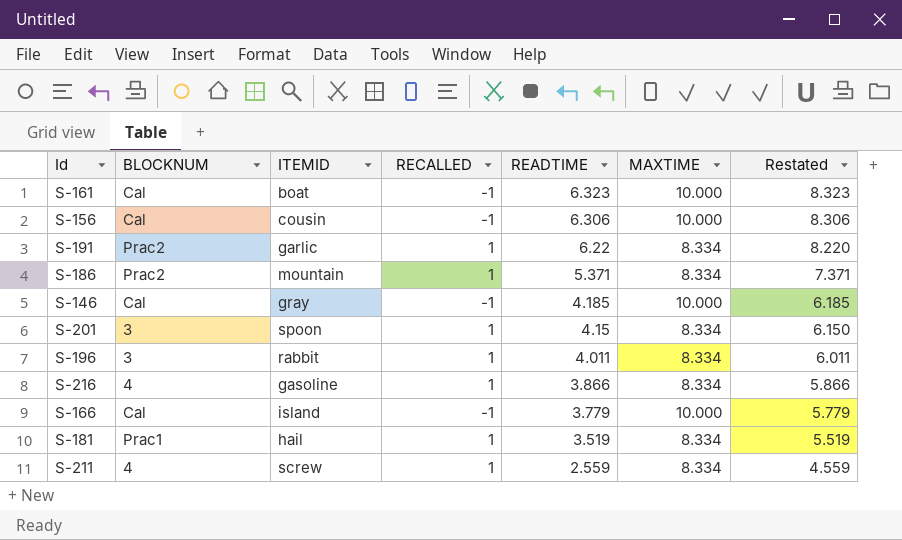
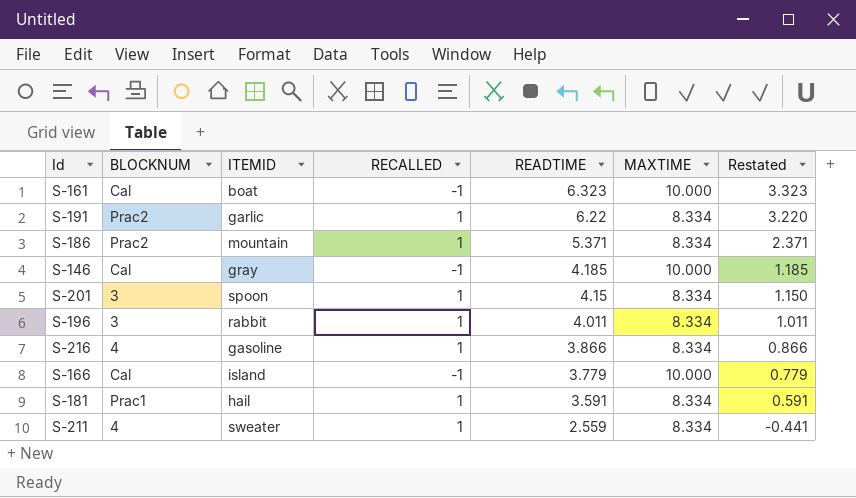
column Restated | formula: [READTIME] + 2 -> [READTIME] - 3
row S-156: Cal | cousin | -1 | 6.306 | 10.000 | 8.306 -> none
S-181 | READTIME: 3.519 -> 3.591
S-211 | ITEMID: screw -> sweater

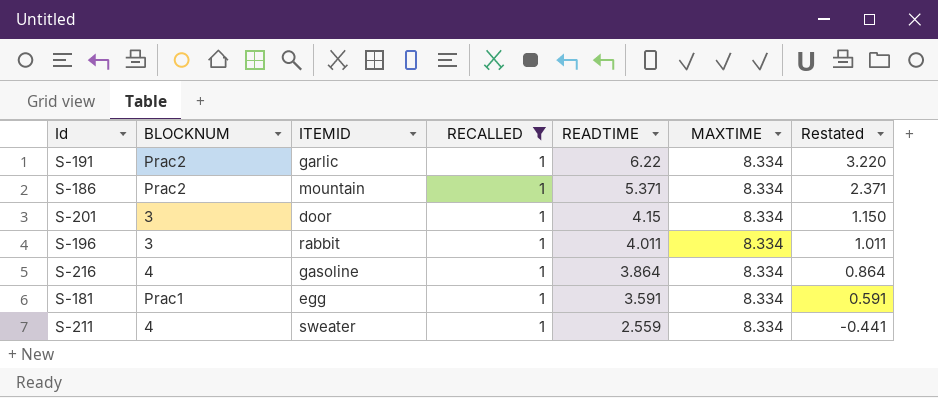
filter: none -> RECALLED = 1
S-201 | ITEMID: spoon -> door
S-216 | READTIME: 3.866 -> 3.864
S-216 | Restated: 0.866 -> 0.864
S-181 | ITEMID: hail -> egg

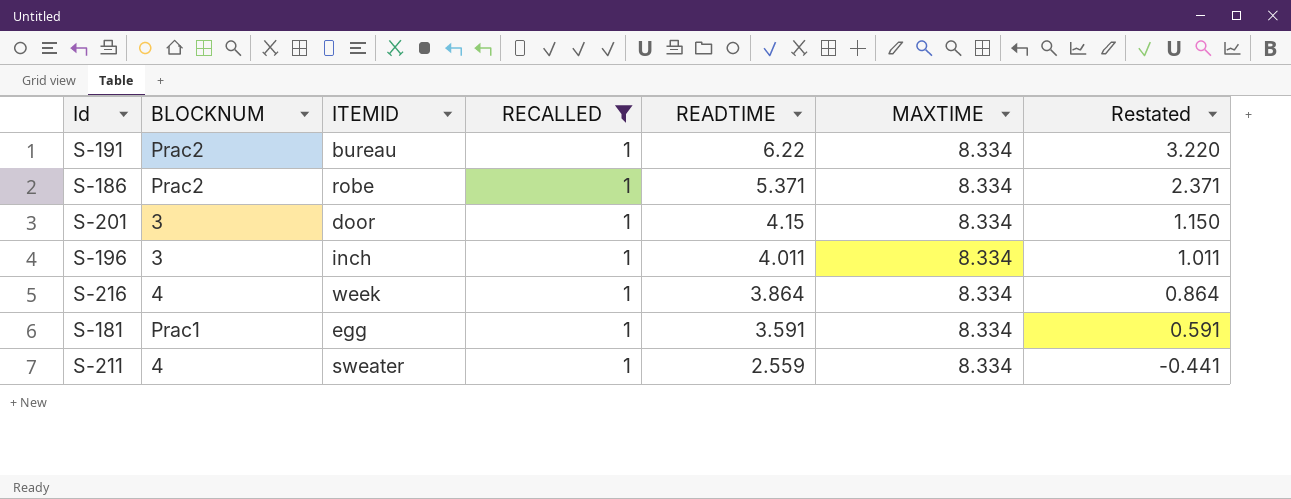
S-191 | ITEMID: garlic -> bureau
S-186 | ITEMID: mountain -> robe
S-196 | ITEMID: rabbit -> inch
S-216 | ITEMID: gasoline -> week

